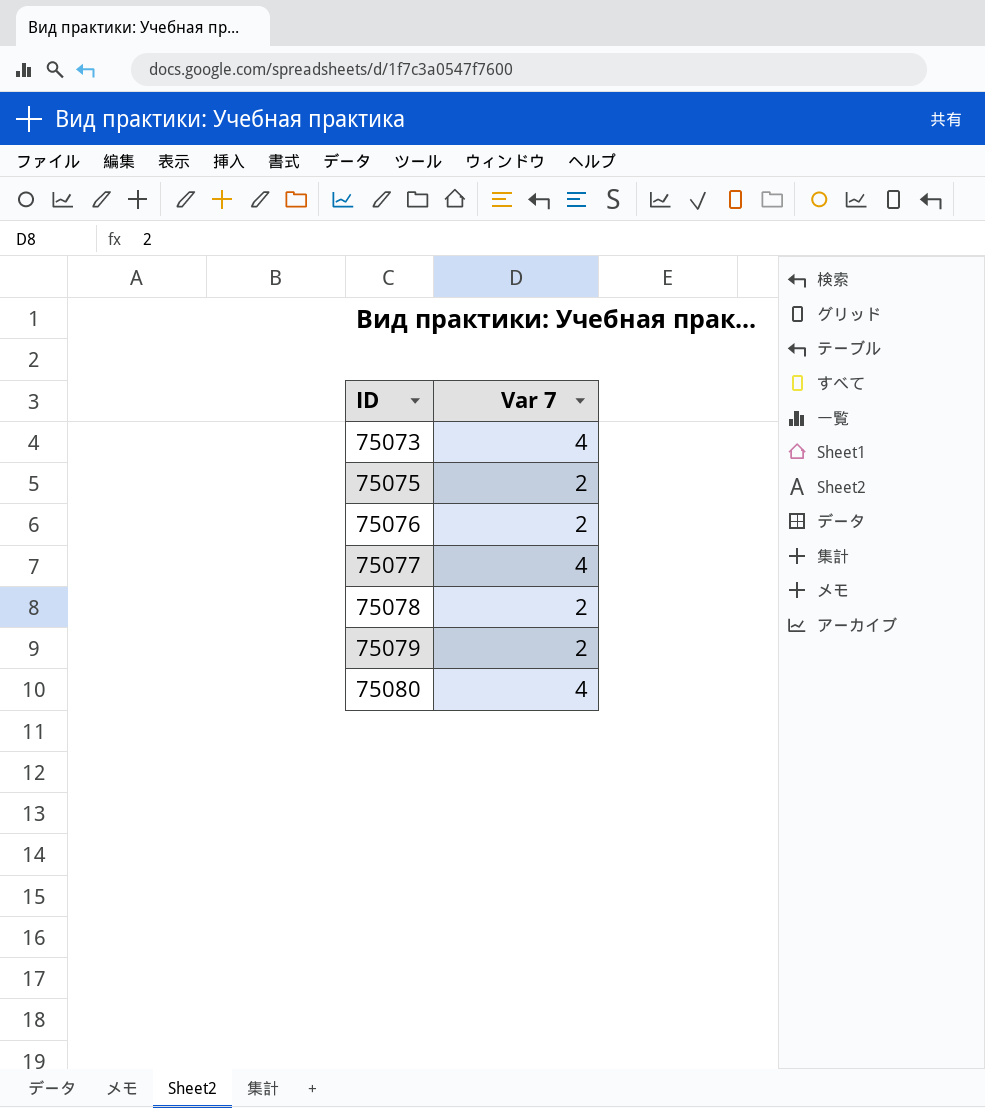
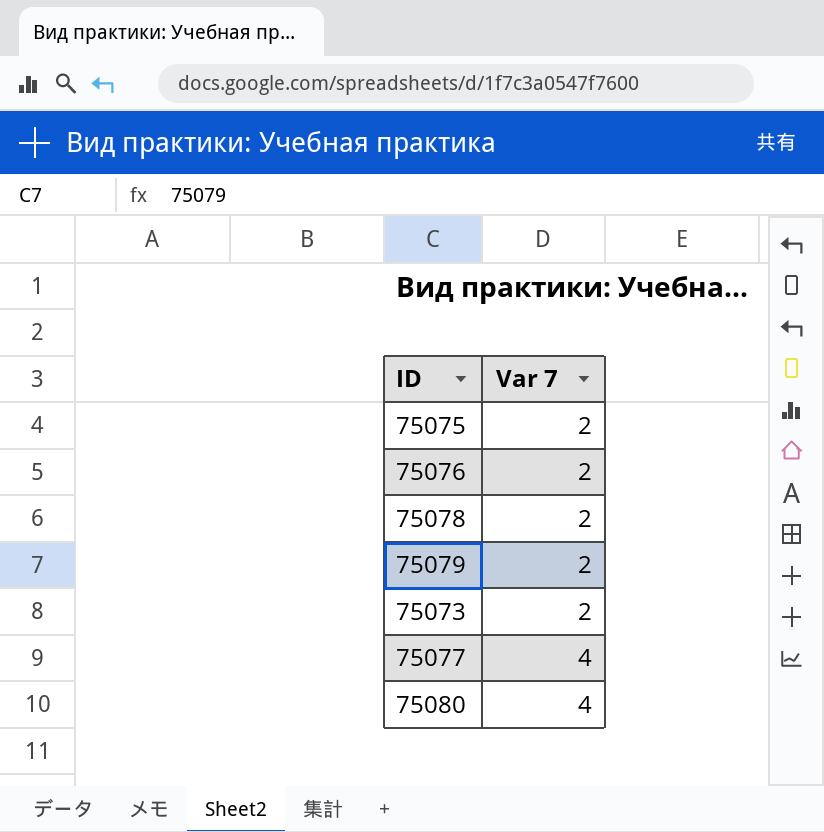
row order: ID ascending -> Var 7 ascending
75073 | Var 7: 4 -> 2

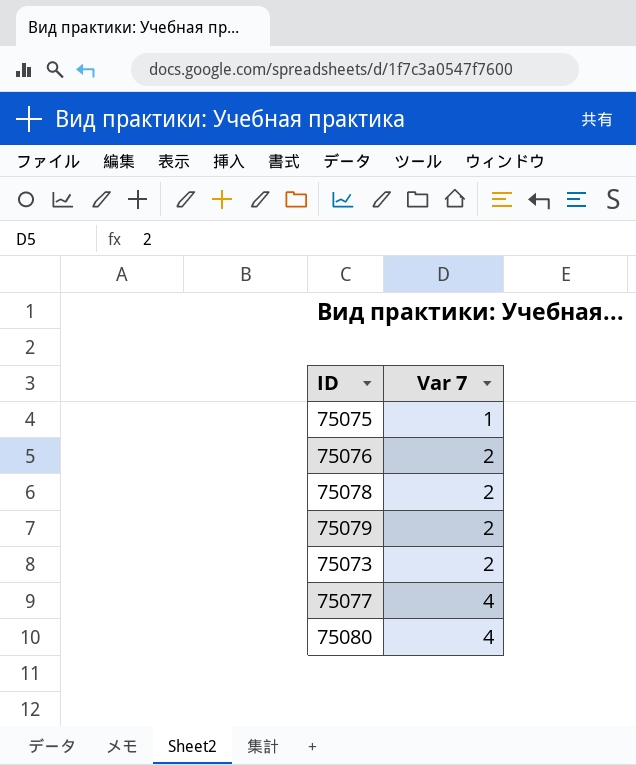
75075 | Var 7: 2 -> 1

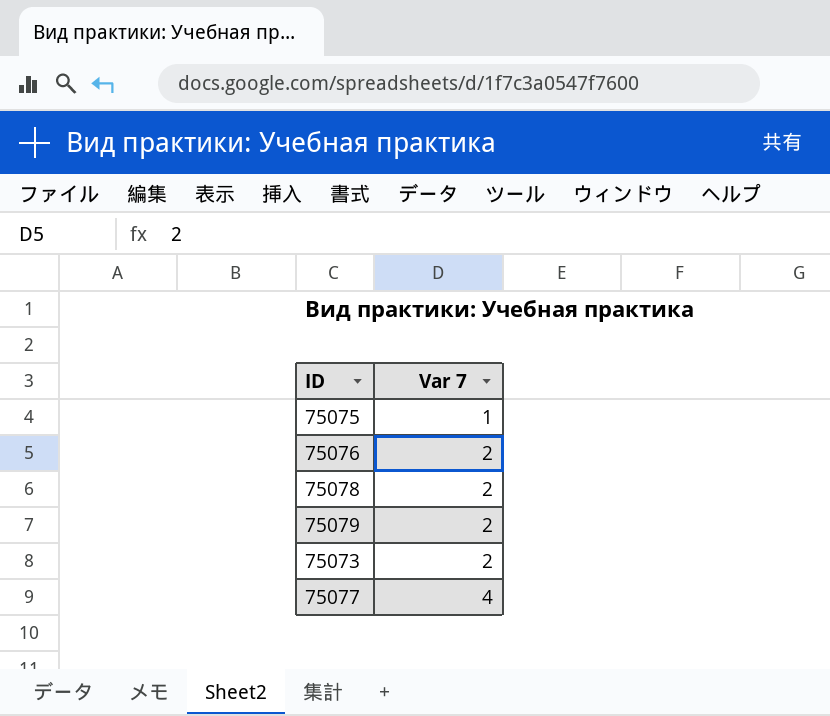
row 75080: 4 -> none

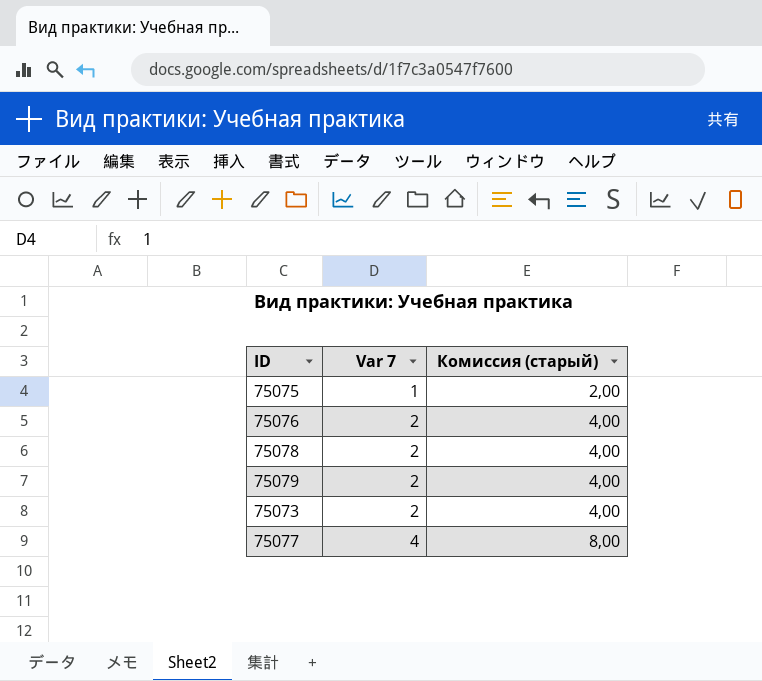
column Комиссия (старый) | formula: none -> [Var 7] * 2

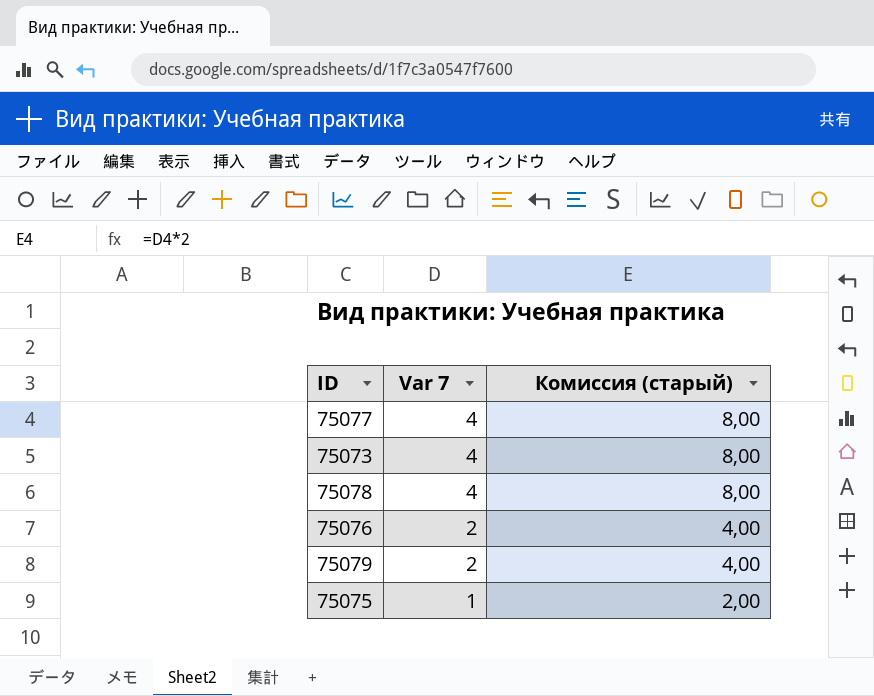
row order: Var 7 ascending -> Var 7 descending
75073 | Var 7: 2 -> 4
75073 | Комиссия (старый): 4,00 -> 8,00
75078 | Var 7: 2 -> 4
75078 | Комиссия (старый): 4,00 -> 8,00

